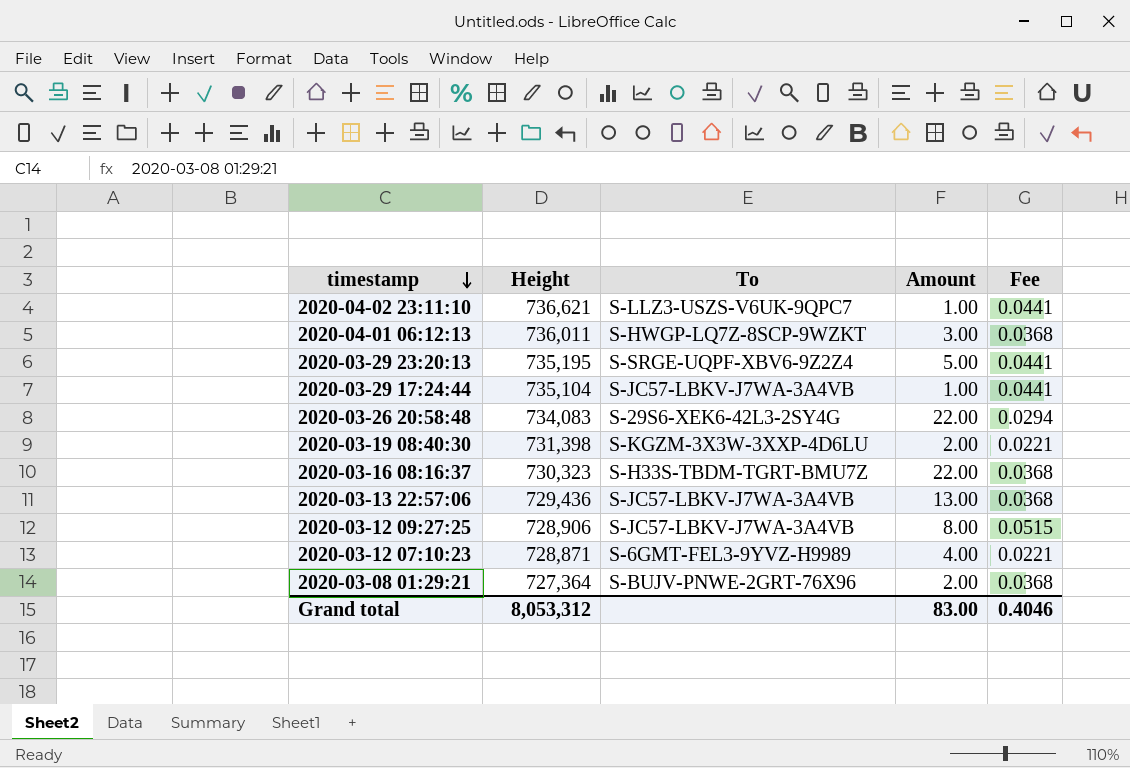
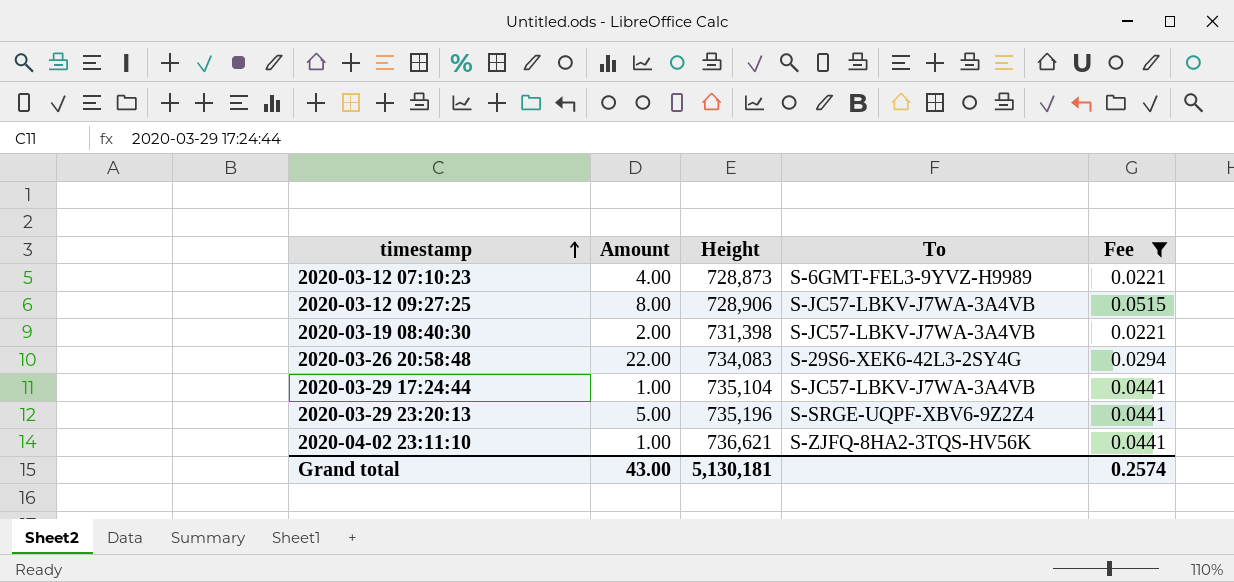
filter: none -> Fee != 0.0368
row order: timestamp descending -> timestamp ascending
column Amount | position: 4 -> 2
2020-03-12 07:10:23 | Height: 728,871 -> 728,873
2020-03-19 08:40:30 | To: S-KGZM-3X3W-3XXP-4D6LU -> S-JC57-LBKV-J7WA-3A4VB
2020-03-29 23:20:13 | Height: 735,195 -> 735,196
2020-04-02 23:11:10 | To: S-LLZ3-USZS-V6UK-9QPC7 -> S-ZJFQ-8HA2-3TQS-HV56K
Grand total | Amount: 83.00 -> 43.00
Grand total | Height: 8,053,312 -> 5,130,181
Grand total | Fee: 0.4046 -> 0.2574

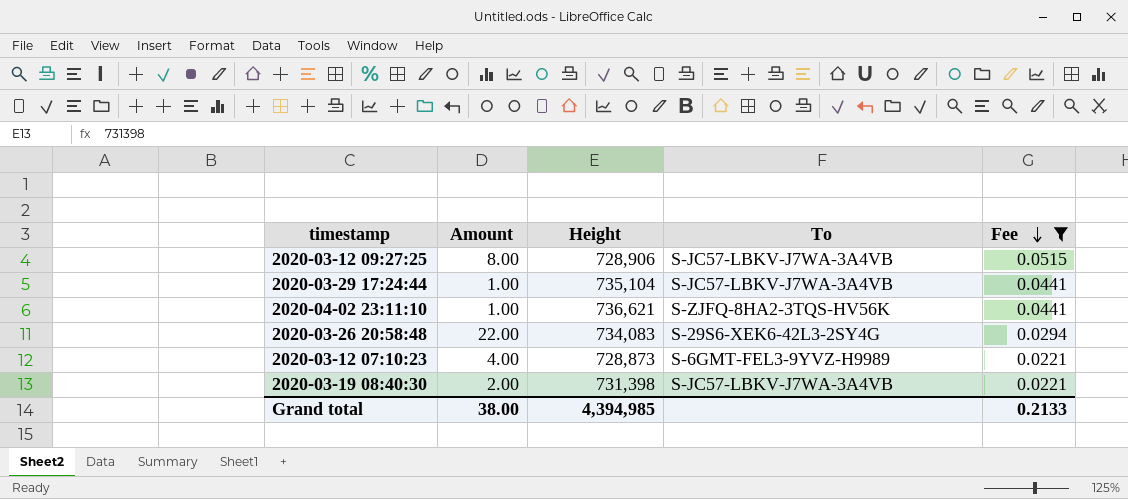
row order: timestamp ascending -> Fee descending
row 2020-03-29 23:20:13: 5.00 | 735,196 | S-SRGE-UQPF-XBV6-9Z2Z4 | 0.0441 -> none
Grand total | Amount: 43.00 -> 38.00
Grand total | Height: 5,130,181 -> 4,394,985
Grand total | Fee: 0.2574 -> 0.2133

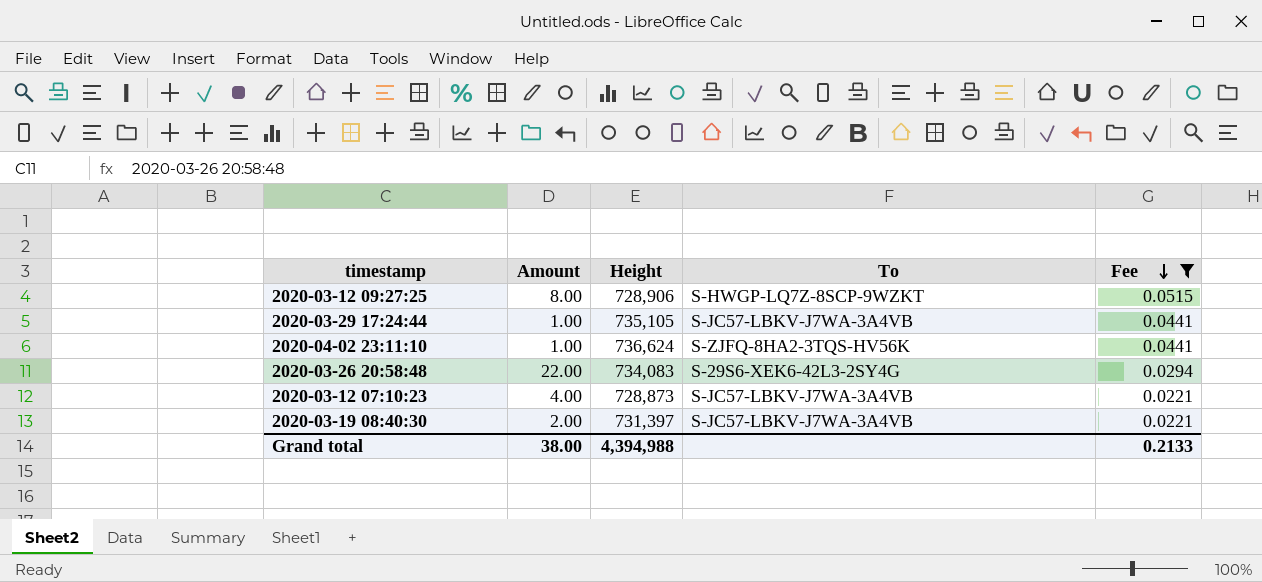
2020-03-12 09:27:25 | To: S-JC57-LBKV-J7WA-3A4VB -> S-HWGP-LQ7Z-8SCP-9WZKT
2020-03-29 17:24:44 | Height: 735,104 -> 735,105
2020-04-02 23:11:10 | Height: 736,621 -> 736,624
2020-03-12 07:10:23 | To: S-6GMT-FEL3-9YVZ-H9989 -> S-JC57-LBKV-J7WA-3A4VB
2020-03-19 08:40:30 | Height: 731,398 -> 731,397
Grand total | Height: 4,394,985 -> 4,394,988

